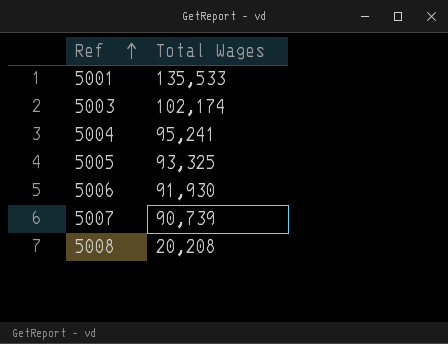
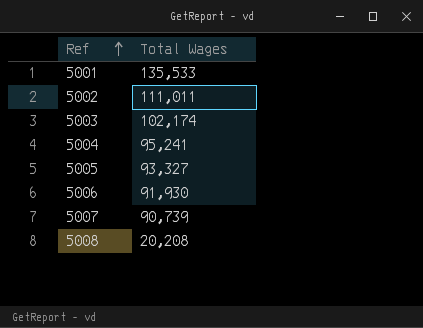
row 5002: none -> 111,011
5005 | Total Wages: 93,325 -> 93,327

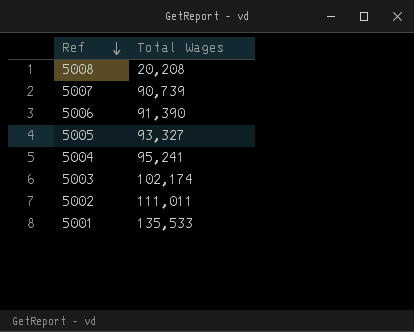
row order: Ref ascending -> Ref descending
5006 | Total Wages: 91,930 -> 91,390

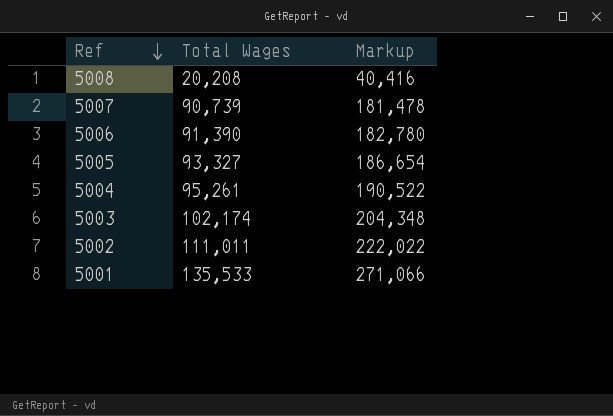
column Markup | formula: none -> [Total Wages] * 2
5004 | Total Wages: 95,241 -> 95,261

